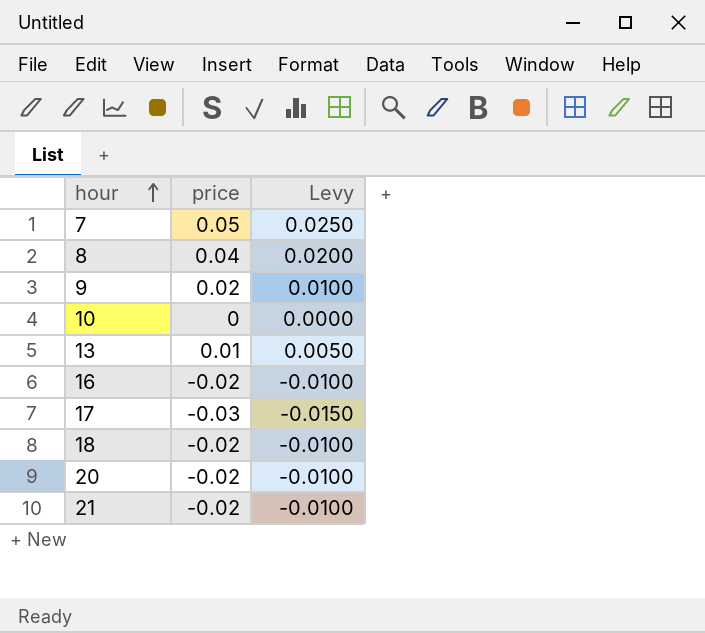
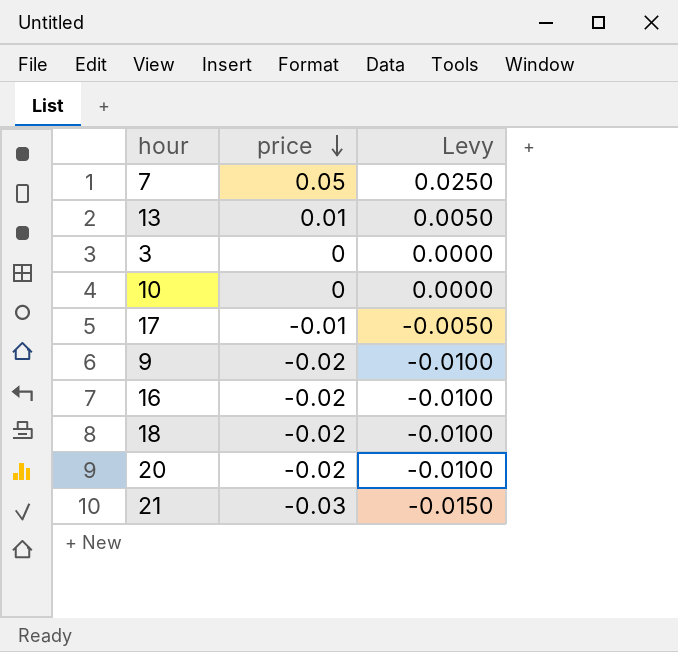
row order: hour ascending -> price descending
row 8: 0.04 | 0.0200 -> none
row 3: none -> 0 | 0.0000
17 | price: -0.03 -> -0.01
17 | Levy: -0.0150 -> -0.0050
9 | price: 0.02 -> -0.02
9 | Levy: 0.0100 -> -0.0100
21 | price: -0.02 -> -0.03
21 | Levy: -0.0100 -> -0.0150

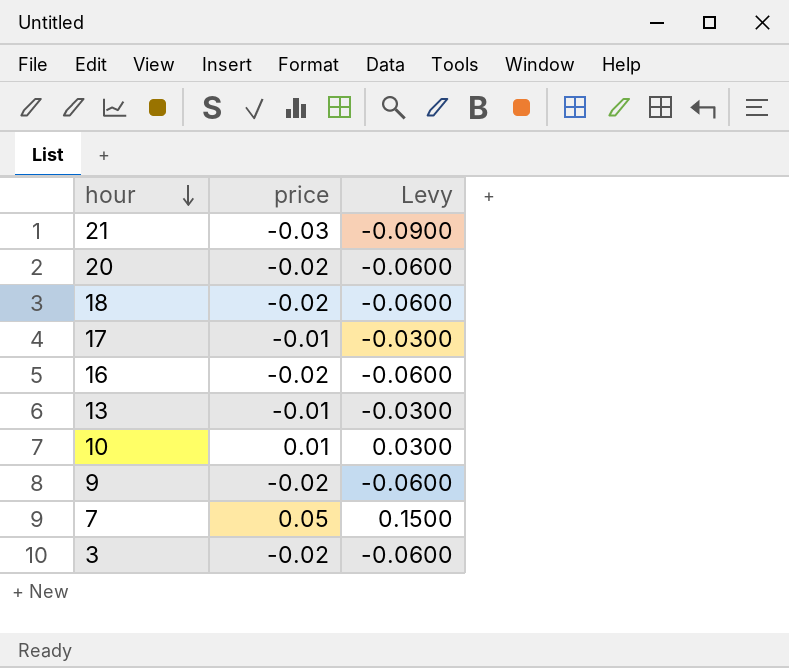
row order: price descending -> hour descending
column Levy | formula: [price] * 0.5 -> [price] * 3
13 | price: 0.01 -> -0.01
10 | price: 0 -> 0.01
3 | price: 0 -> -0.02

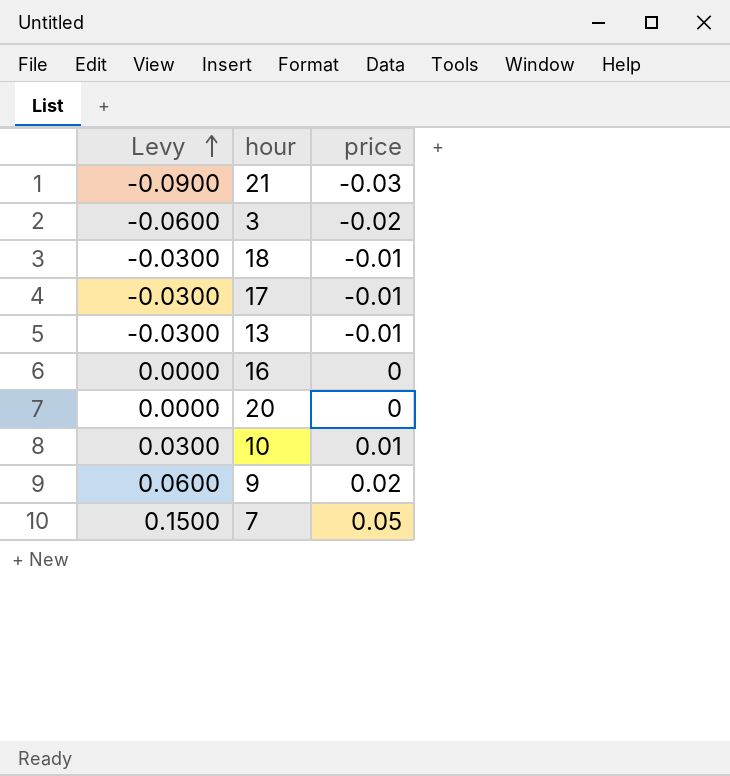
row order: hour descending -> Levy ascending
column Levy | position: 3 -> 1
18 | Levy: -0.0600 -> -0.0300
18 | price: -0.02 -> -0.01
16 | Levy: -0.0600 -> 0.0000
16 | price: -0.02 -> 0
20 | Levy: -0.0600 -> 0.0000
20 | price: -0.02 -> 0
9 | Levy: -0.0600 -> 0.0600
9 | price: -0.02 -> 0.02

